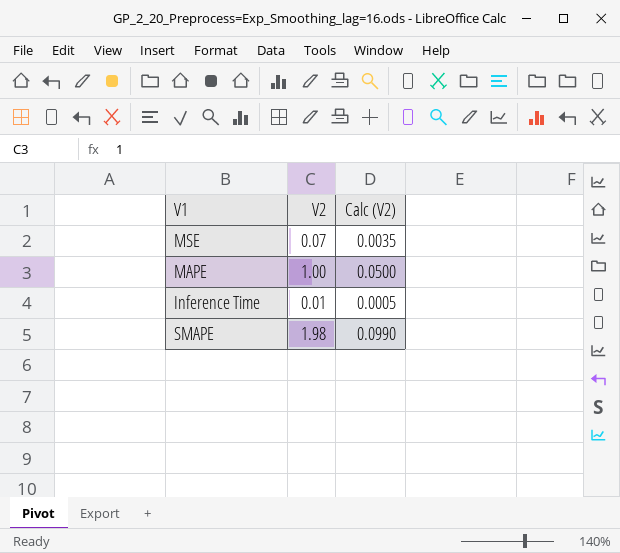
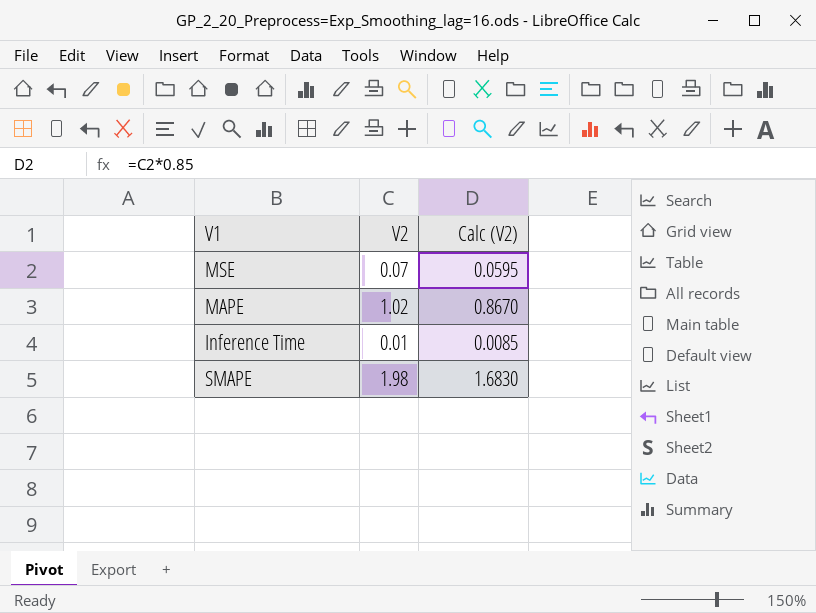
column Calc (V2) | formula: [V2] * 0.05 -> [V2] * 0.85
MAPE | V2: 1.00 -> 1.02

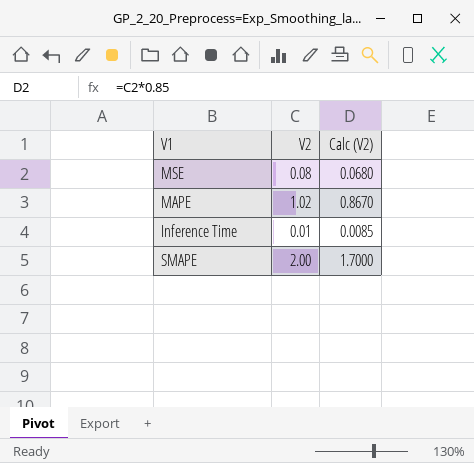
MSE | V2: 0.07 -> 0.08
MSE | Calc (V2): 0.0595 -> 0.0680
SMAPE | V2: 1.98 -> 2.00
SMAPE | Calc (V2): 1.6830 -> 1.7000

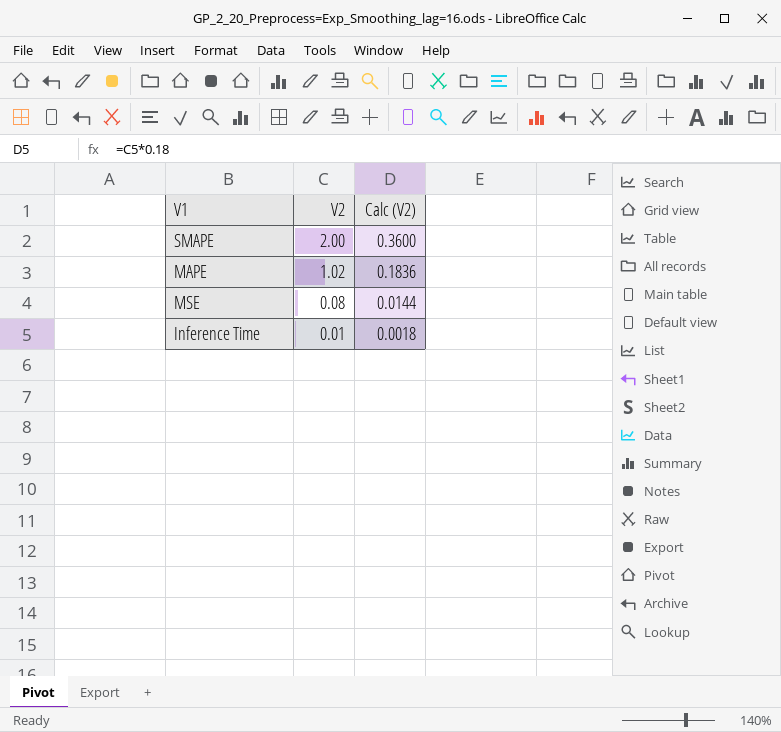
row order: none -> V2 descending
column Calc (V2) | formula: [V2] * 0.85 -> [V2] * 0.18

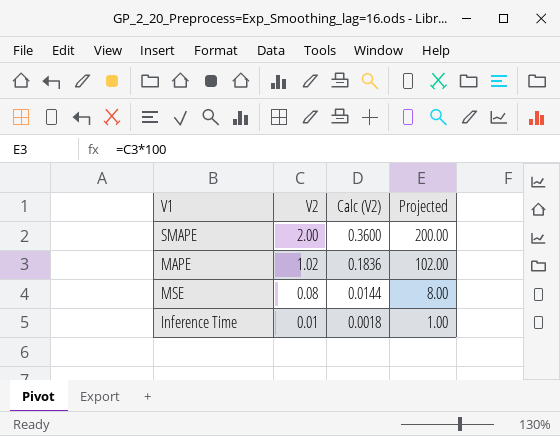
column Projected | formula: none -> [V2] * 100

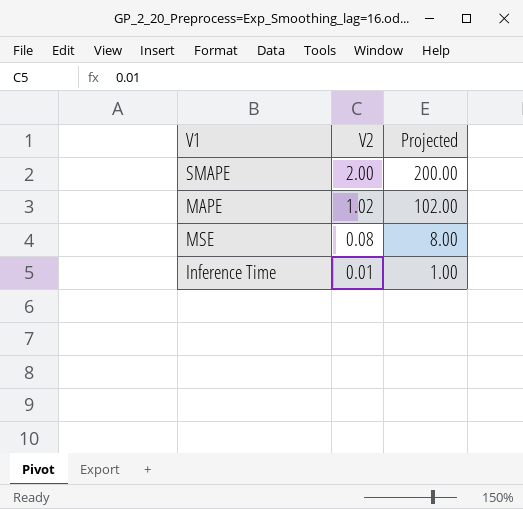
column Calc (V2) | formula: [V2] * 0.18 -> none

